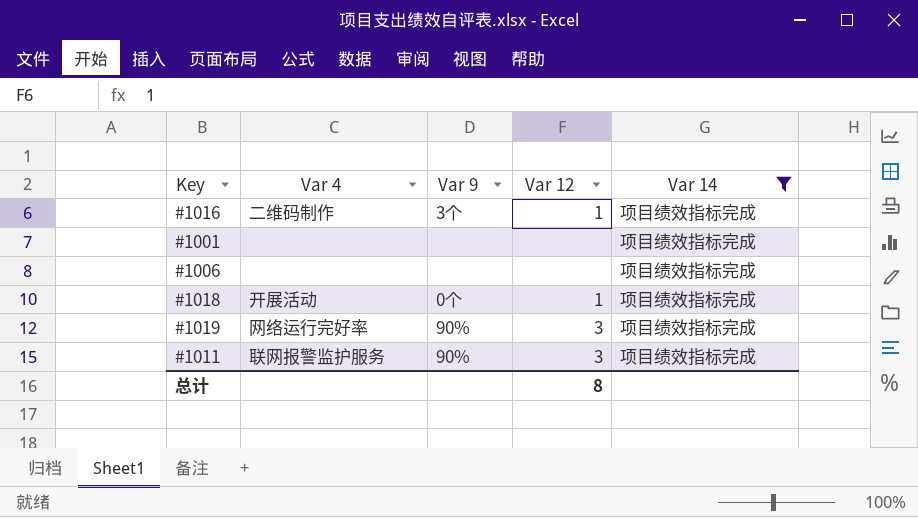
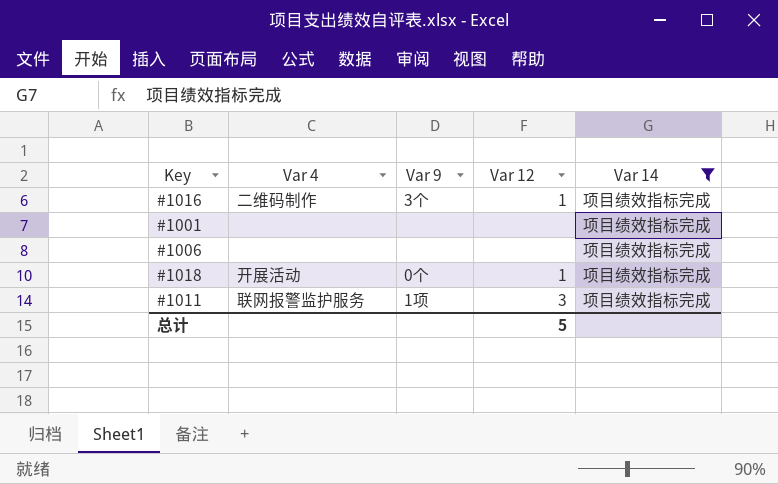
row #1019: 网络运行完好率 | 90% | 3 | 项目绩效指标完成 -> none
#1011 | Var 9: 90% -> 1项
总计 | Var 12: 8 -> 5

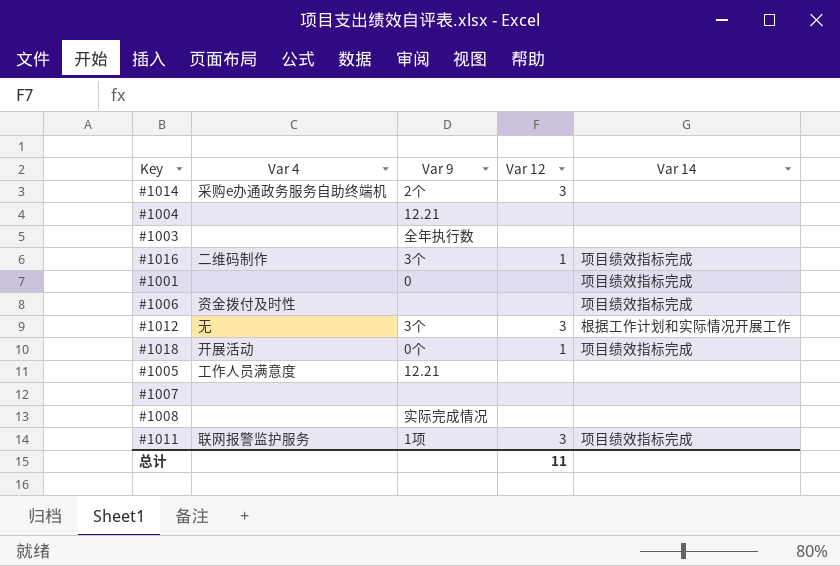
filter: Var 14 = 项目绩效指标完成 -> none
#1001 | Var 9: none -> 0
#1006 | Var 4: none -> 资金拨付及时性
总计 | Var 12: 5 -> 11

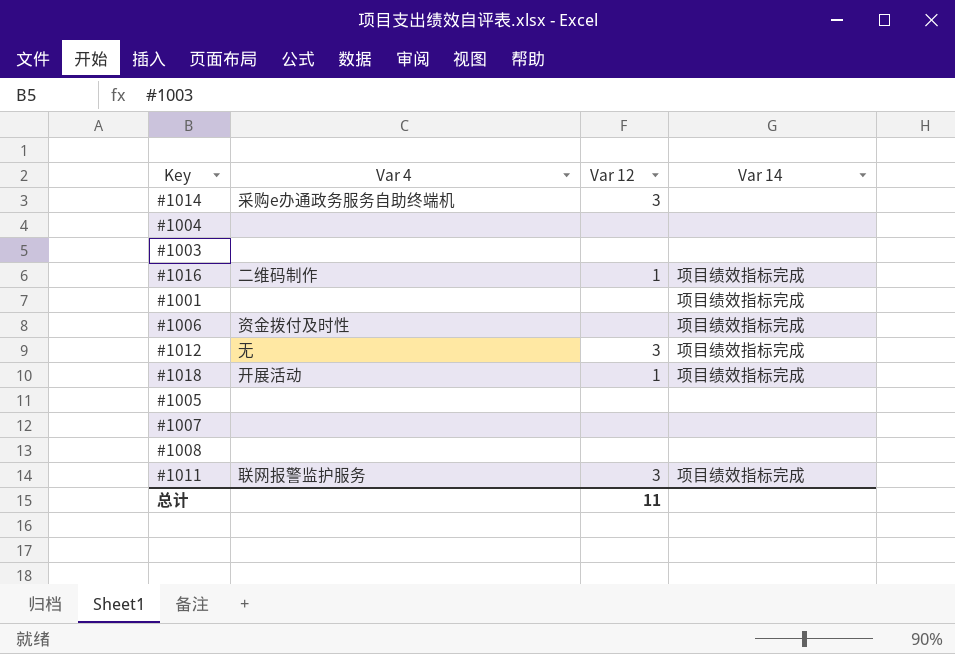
column Var 9 | position: 3 -> none
#1012 | Var 14: 根据工作计划和实际情况开展工作 -> 项目绩效指标完成
#1005 | Var 4: 工作人员满意度 -> none

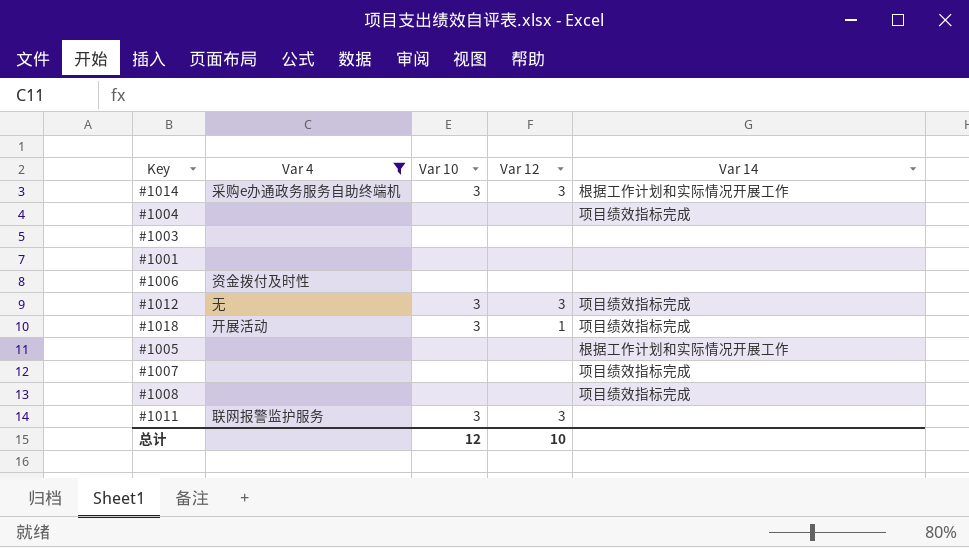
filter: none -> Var 4 != 二维码制作
column Var 10 | position: none -> 3
#1014 | Var 14: none -> 根据工作计划和实际情况开展工作
#1004 | Var 14: none -> 项目绩效指标完成
#1001 | Var 14: 项目绩效指标完成 -> none
#1006 | Var 14: 项目绩效指标完成 -> none
#1005 | Var 14: none -> 根据工作计划和实际情况开展工作
#1007 | Var 14: none -> 项目绩效指标完成
#1008 | Var 14: none -> 项目绩效指标完成
#1011 | Var 14: 项目绩效指标完成 -> none
总计 | Var 12: 11 -> 10

